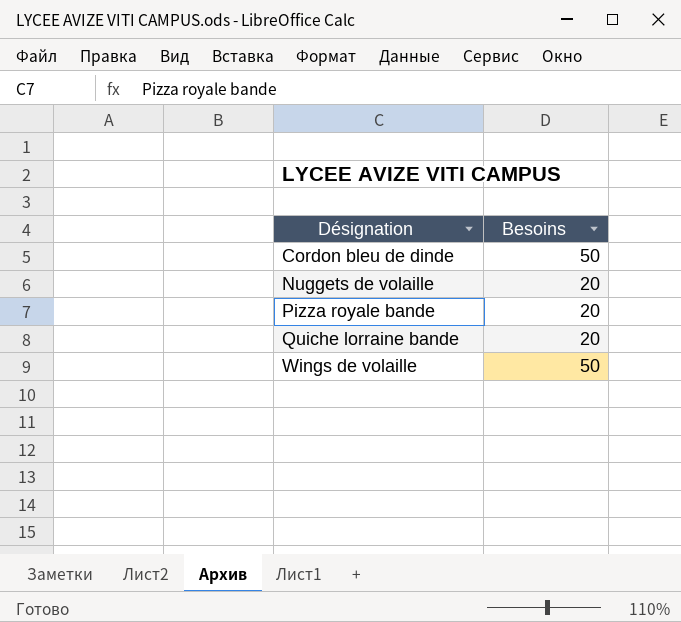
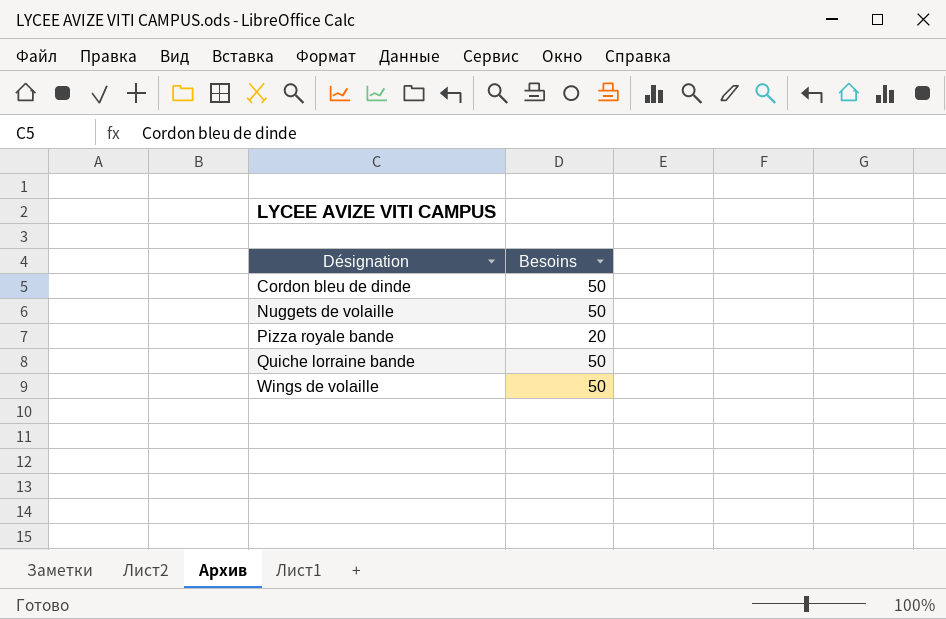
Nuggets de volaille | Besoins: 20 -> 50
Quiche lorraine bande | Besoins: 20 -> 50

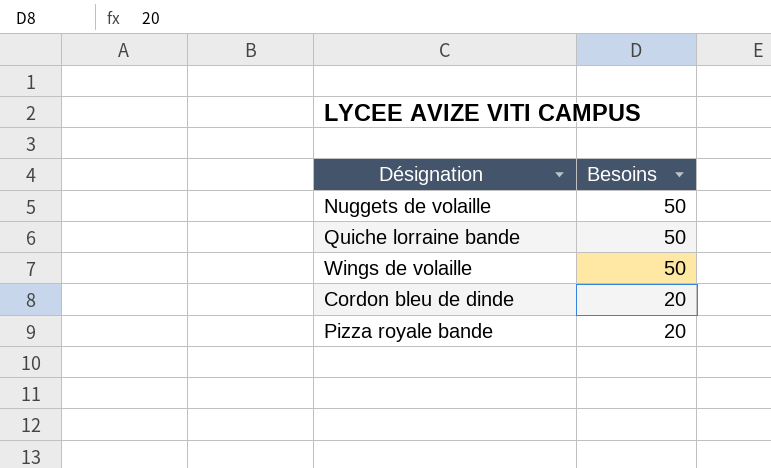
row order: Désignation ascending -> Besoins descending
Cordon bleu de dinde | Besoins: 50 -> 20

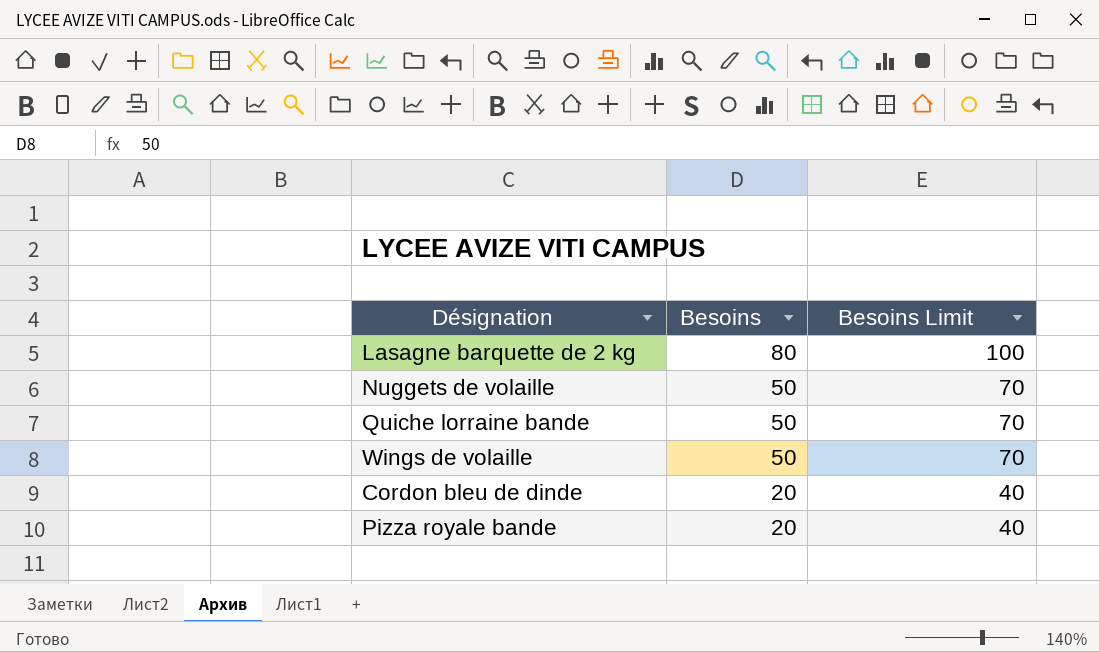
column Besoins Limit | formula: none -> [Besoins] + 20
row Lasagne barquette de 2 kg: none -> 80 | 100

